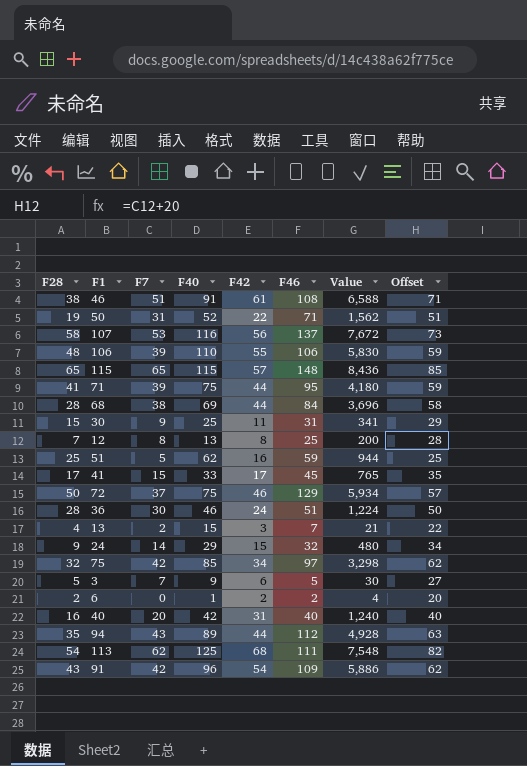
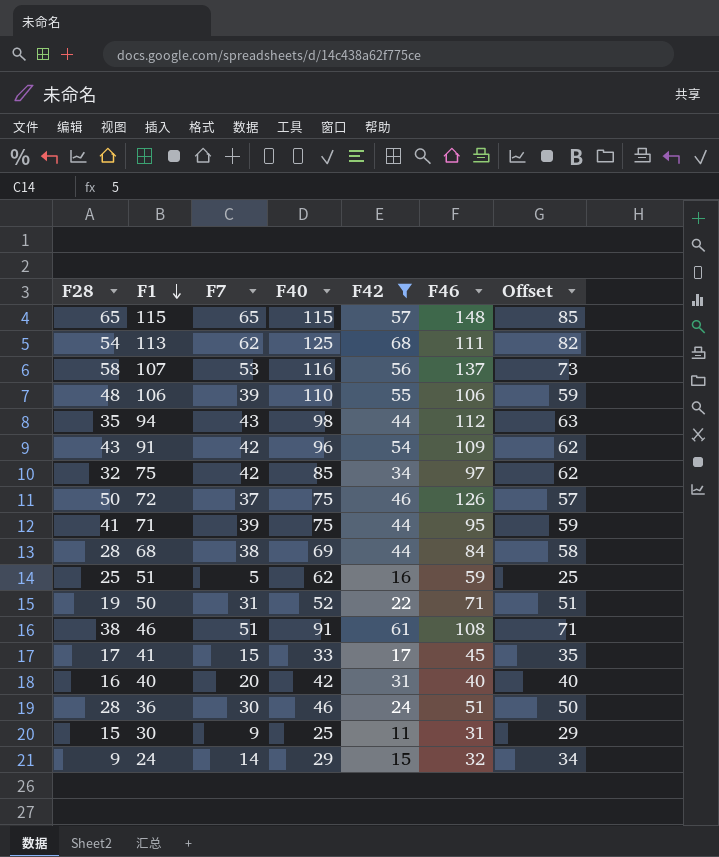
filter: none -> F42 >= 11
row order: none -> F1 descending
column Value | formula: [F42] * [F46] -> none
94 | F40: 89 -> 98
72 | F46: 129 -> 126

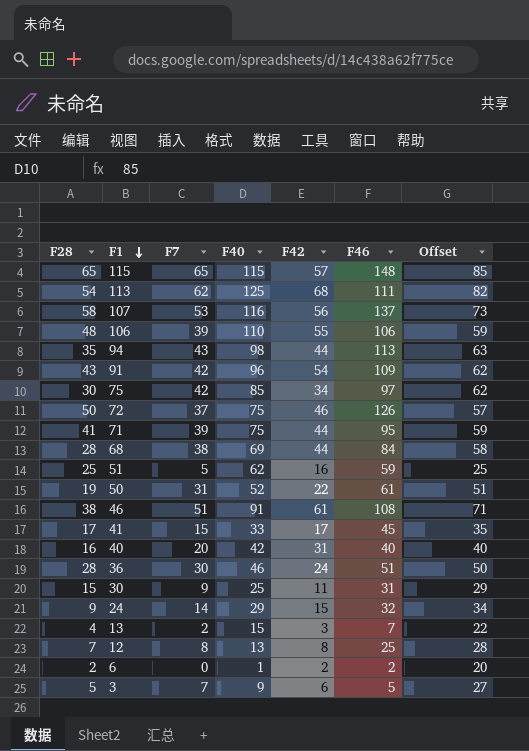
filter: F42 >= 11 -> none
94 | F46: 112 -> 113
75 | F28: 32 -> 30
50 | F46: 71 -> 61

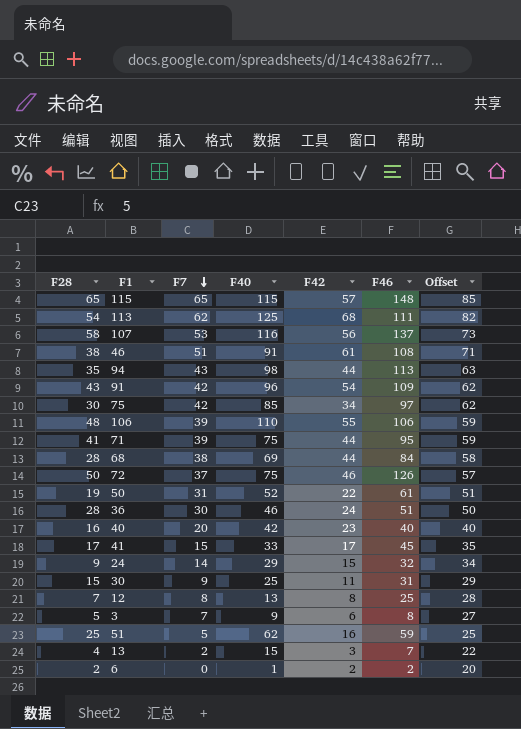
row order: F1 descending -> F7 descending
40 | F42: 31 -> 23
3 | F46: 5 -> 8

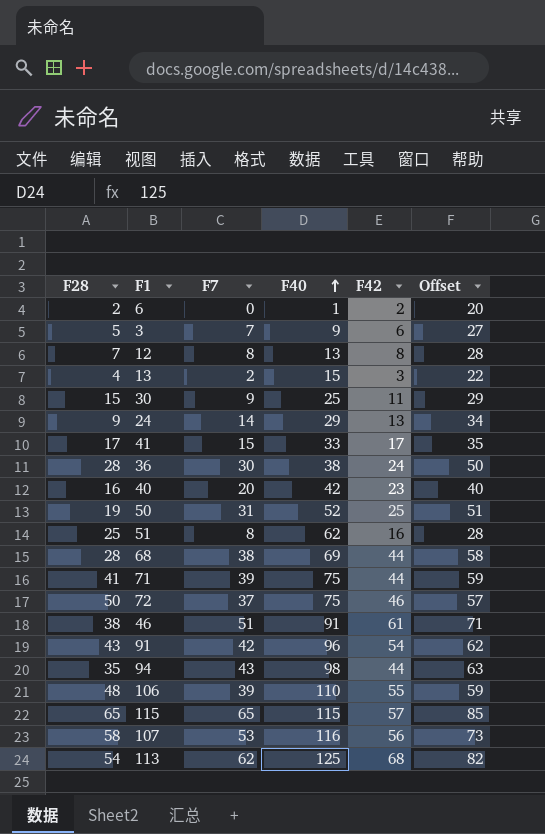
row order: F7 descending -> F40 ascending
column F46 | position: 6 -> none
row 75: 30 | 42 | 85 | 34 | 97 | 62 -> none
24 | F42: 15 -> 13
36 | F40: 46 -> 38
50 | F42: 22 -> 25
51 | F7: 5 -> 8
51 | Offset: 25 -> 28

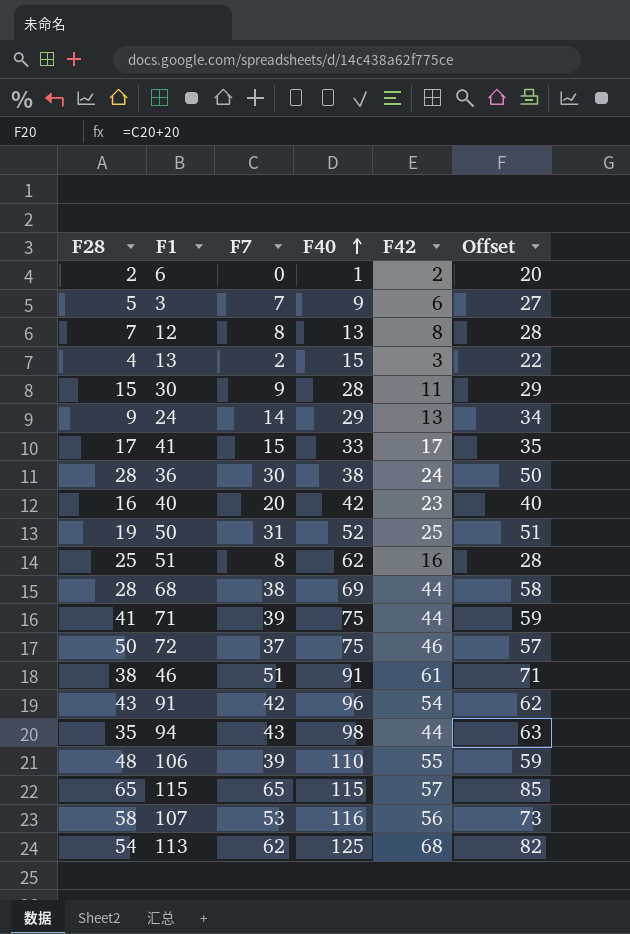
30 | F40: 25 -> 28

